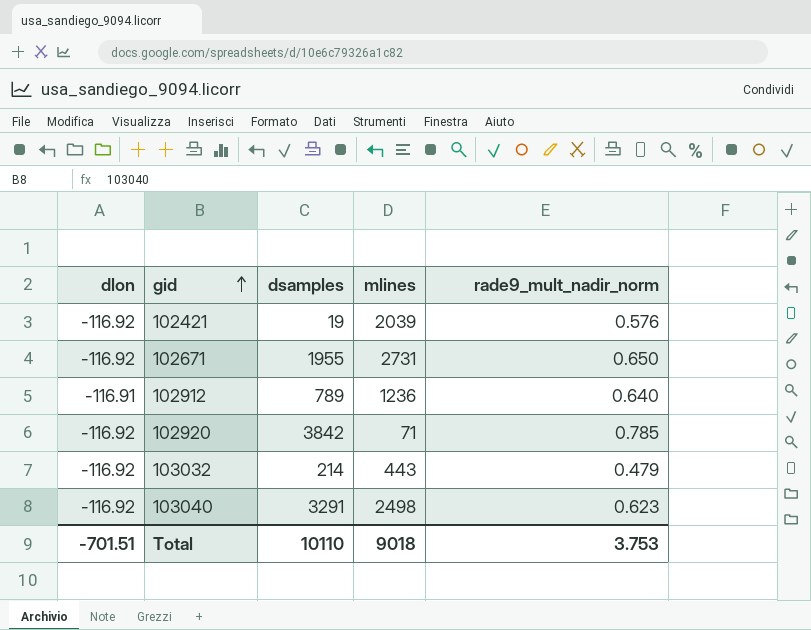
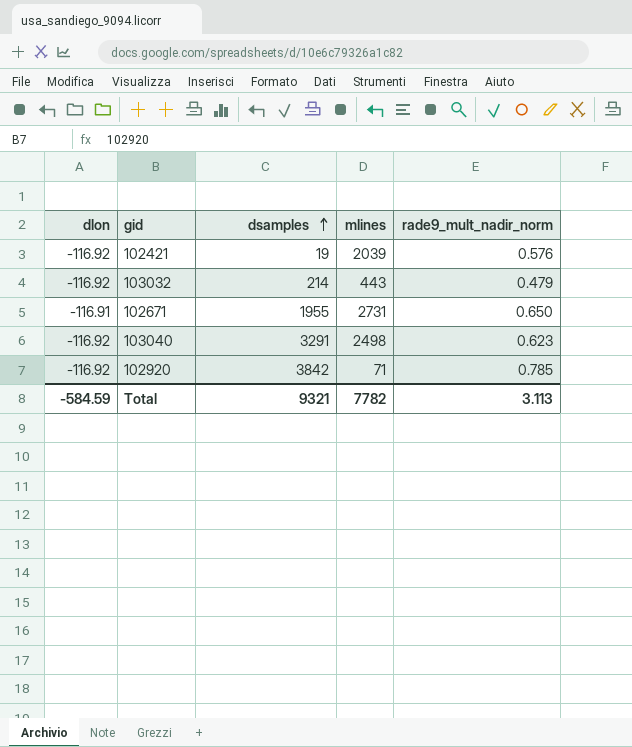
row order: gid ascending -> dsamples ascending
row 102912: -116.91 | 789 | 1236 | 0.640 -> none
102671 | dlon: -116.92 -> -116.91
Total | dlon: -701.51 -> -584.59
Total | dsamples: 10110 -> 9321
Total | mlines: 9018 -> 7782
Total | rade9_mult_nadir_norm: 3.753 -> 3.113

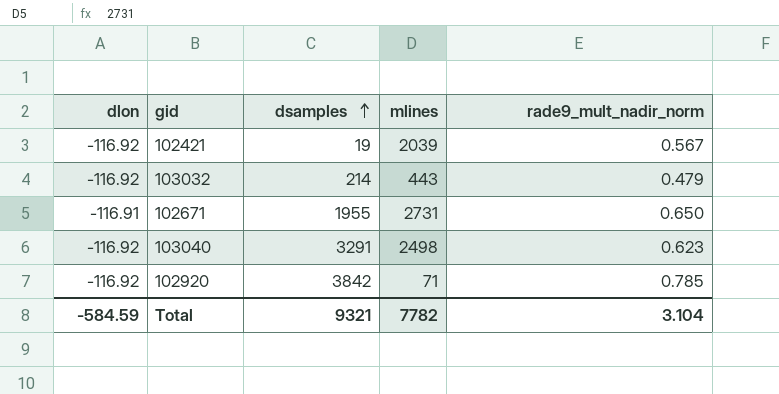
102421 | rade9_mult_nadir_norm: 0.576 -> 0.567
Total | rade9_mult_nadir_norm: 3.113 -> 3.104

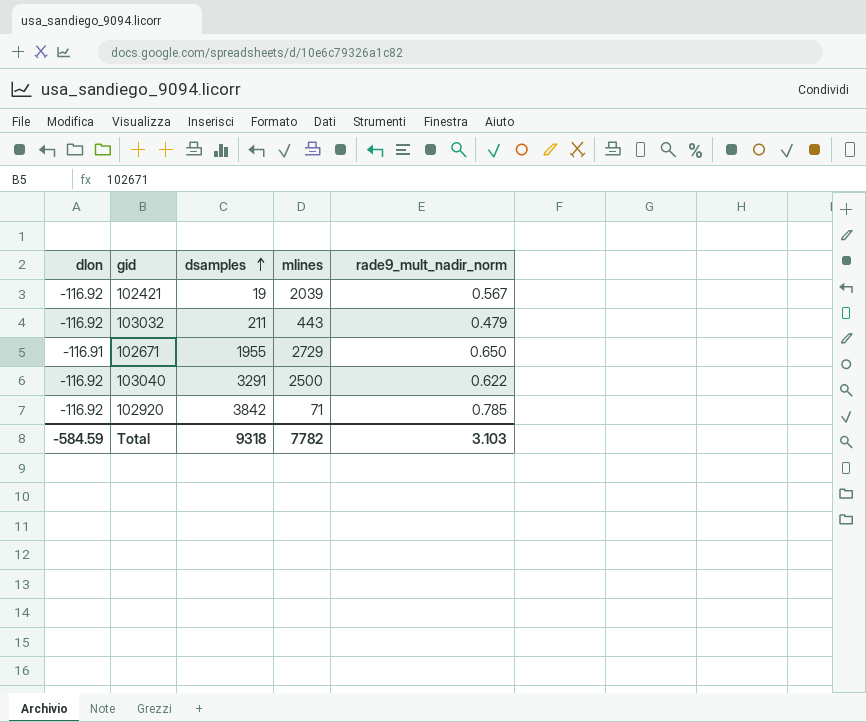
103032 | dsamples: 214 -> 211
102671 | mlines: 2731 -> 2729
103040 | mlines: 2498 -> 2500
103040 | rade9_mult_nadir_norm: 0.623 -> 0.622
Total | dsamples: 9321 -> 9318
Total | rade9_mult_nadir_norm: 3.104 -> 3.103

